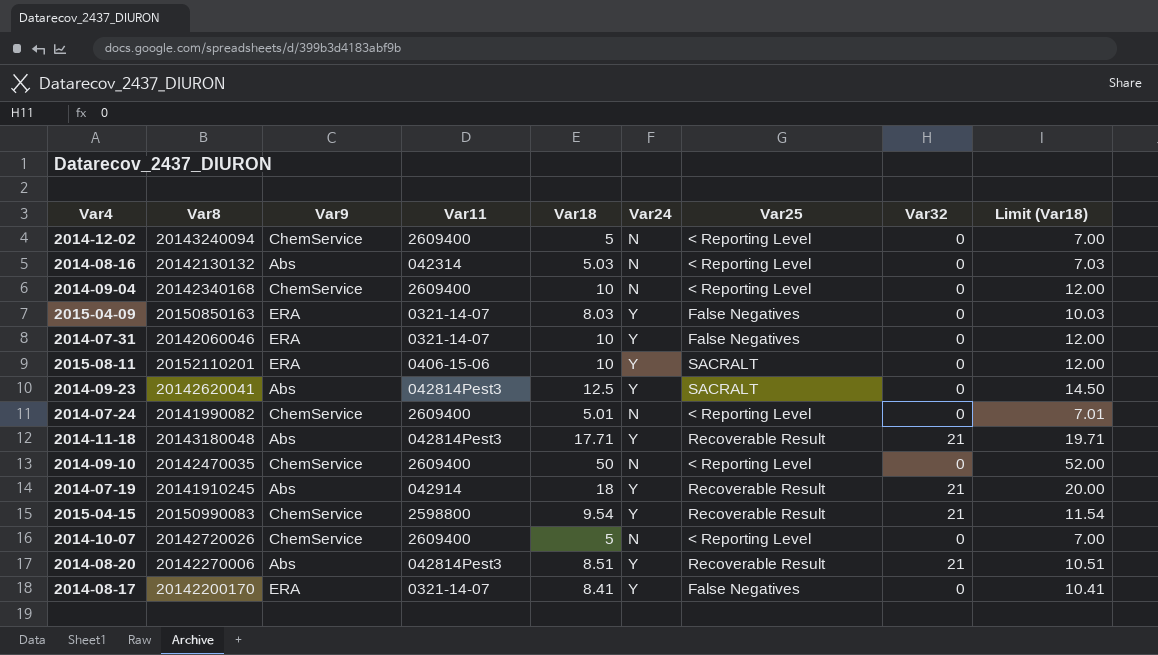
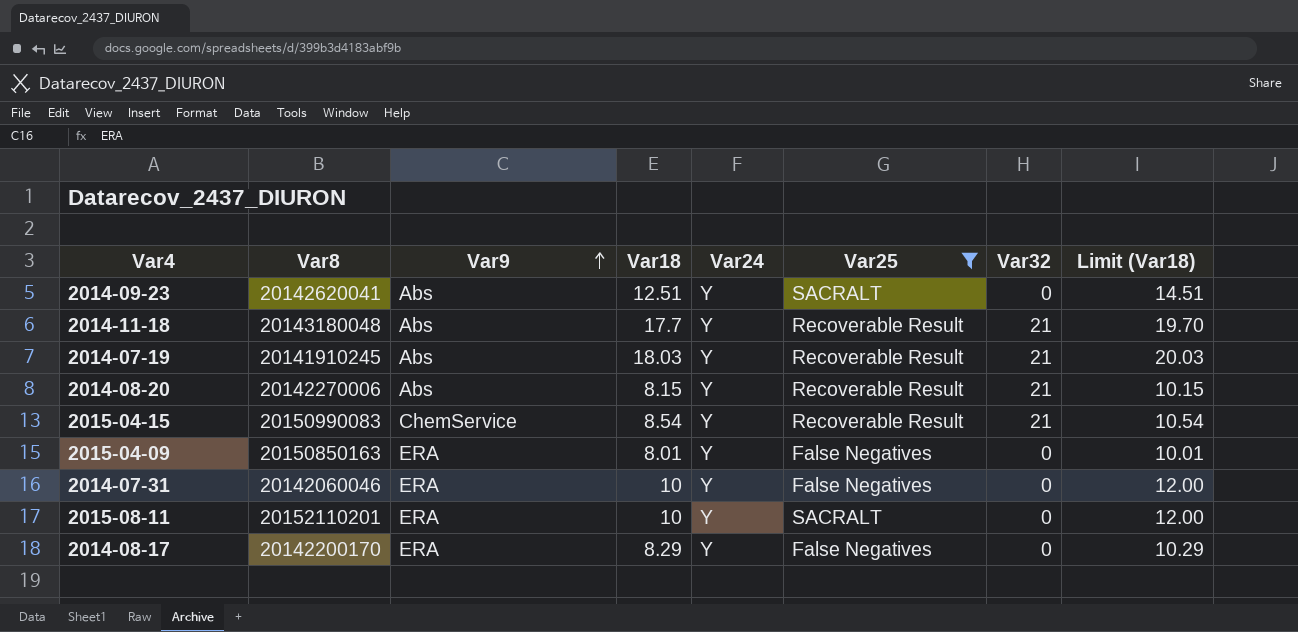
filter: none -> Var25 != < Reporting Level
row order: none -> Var9 ascending
column Var11 | position: 4 -> none
2014-09-23 | Var18: 12.5 -> 12.51
2014-09-23 | Limit (Var18): 14.50 -> 14.51
2014-11-18 | Var18: 17.71 -> 17.7
2014-11-18 | Limit (Var18): 19.71 -> 19.70
2014-07-19 | Var18: 18 -> 18.03
2014-07-19 | Limit (Var18): 20.00 -> 20.03
2014-08-20 | Var18: 8.51 -> 8.15
2014-08-20 | Limit (Var18): 10.51 -> 10.15
2015-04-15 | Var18: 9.54 -> 8.54
2015-04-15 | Limit (Var18): 11.54 -> 10.54
2015-04-09 | Var18: 8.03 -> 8.01
2015-04-09 | Limit (Var18): 10.03 -> 10.01
2014-08-17 | Var18: 8.41 -> 8.29
2014-08-17 | Limit (Var18): 10.41 -> 10.29

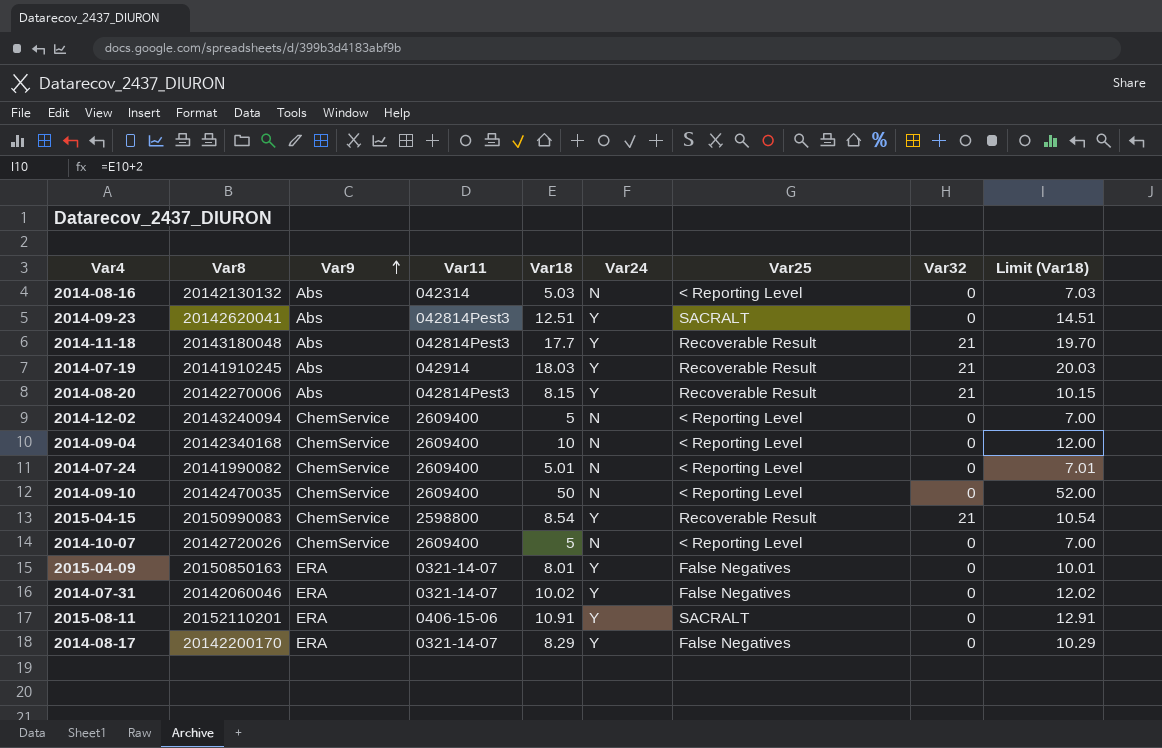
filter: Var25 != < Reporting Level -> none
column Var11 | position: none -> 4
2014-07-31 | Var18: 10 -> 10.02
2014-07-31 | Limit (Var18): 12.00 -> 12.02
2015-08-11 | Var18: 10 -> 10.91
2015-08-11 | Limit (Var18): 12.00 -> 12.91

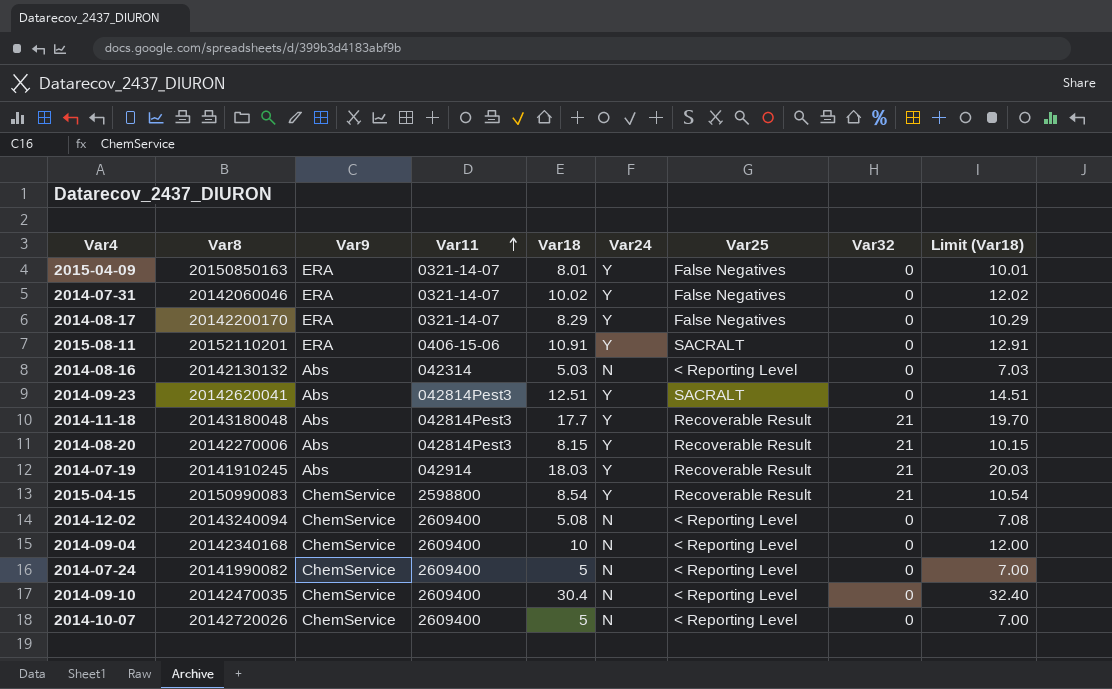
row order: Var9 ascending -> Var11 ascending
2014-12-02 | Var18: 5 -> 5.08
2014-12-02 | Limit (Var18): 7.00 -> 7.08
2014-07-24 | Var18: 5.01 -> 5
2014-07-24 | Limit (Var18): 7.01 -> 7.00
2014-09-10 | Var18: 50 -> 30.4
2014-09-10 | Limit (Var18): 52.00 -> 32.40

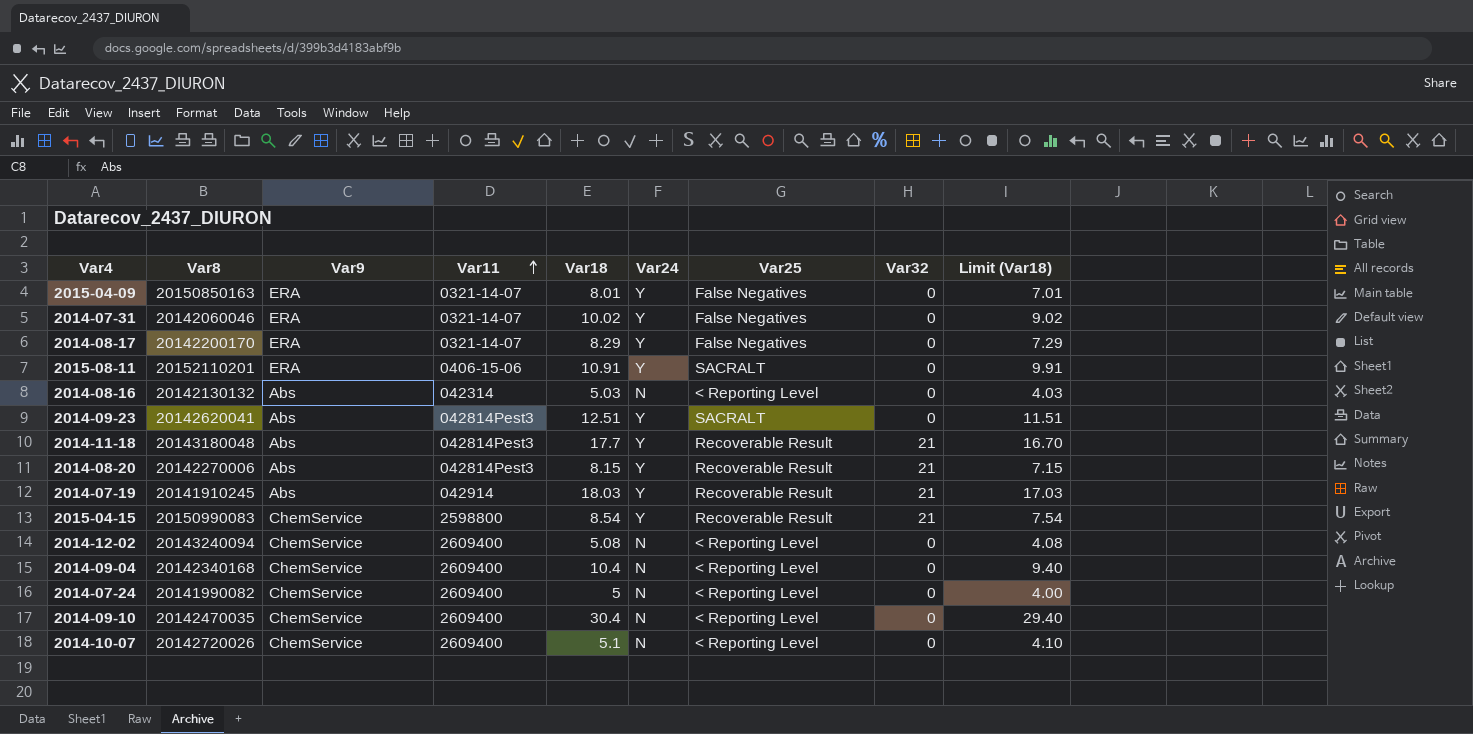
column Limit (Var18) | formula: [Var18] + 2 -> [Var18] - 1
2014-09-04 | Var18: 10 -> 10.4
2014-10-07 | Var18: 5 -> 5.1

